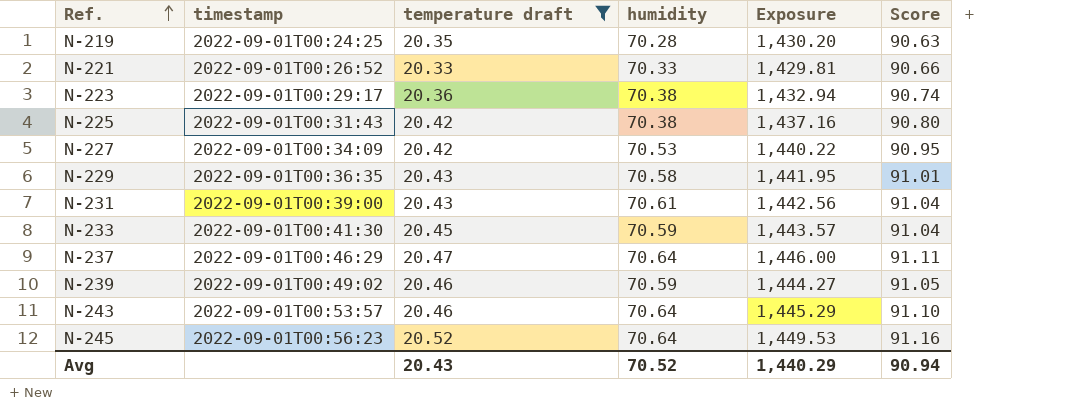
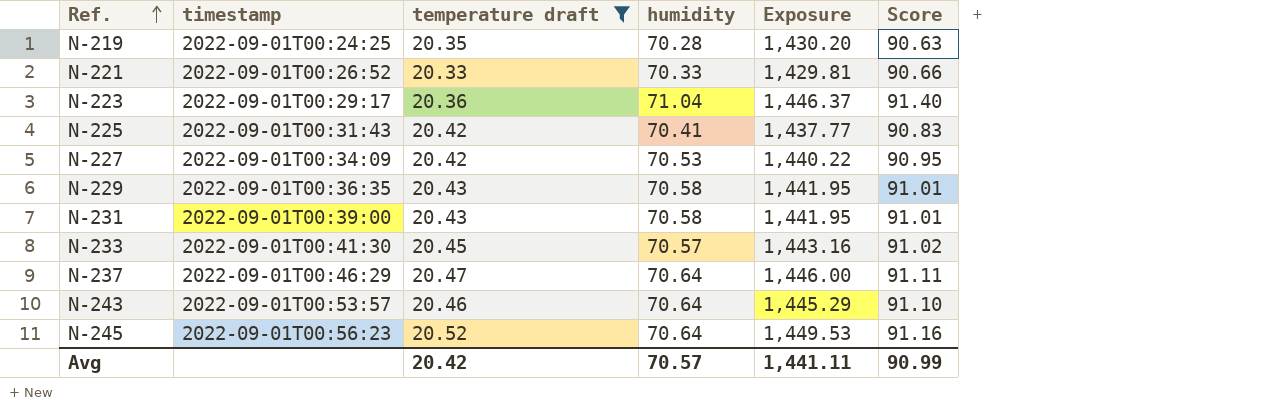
row N-239: 2022-09-01T00:49:02 | 20.46 | 70.59 | 1,444.27 | 91.05 -> none
N-223 | humidity: 70.38 -> 71.04
N-223 | Exposure: 1,432.94 -> 1,446.37
N-223 | Score: 90.74 -> 91.40
N-225 | humidity: 70.38 -> 70.41
N-225 | Exposure: 1,437.16 -> 1,437.77
N-225 | Score: 90.80 -> 90.83
N-231 | humidity: 70.61 -> 70.58
N-231 | Exposure: 1,442.56 -> 1,441.95
N-231 | Score: 91.04 -> 91.01
N-233 | humidity: 70.59 -> 70.57
N-233 | Exposure: 1,443.57 -> 1,443.16
N-233 | Score: 91.04 -> 91.02
Avg | temperature draft: 20.43 -> 20.42
Avg | humidity: 70.52 -> 70.57
Avg | Exposure: 1,440.29 -> 1,441.11
Avg | Score: 90.94 -> 90.99

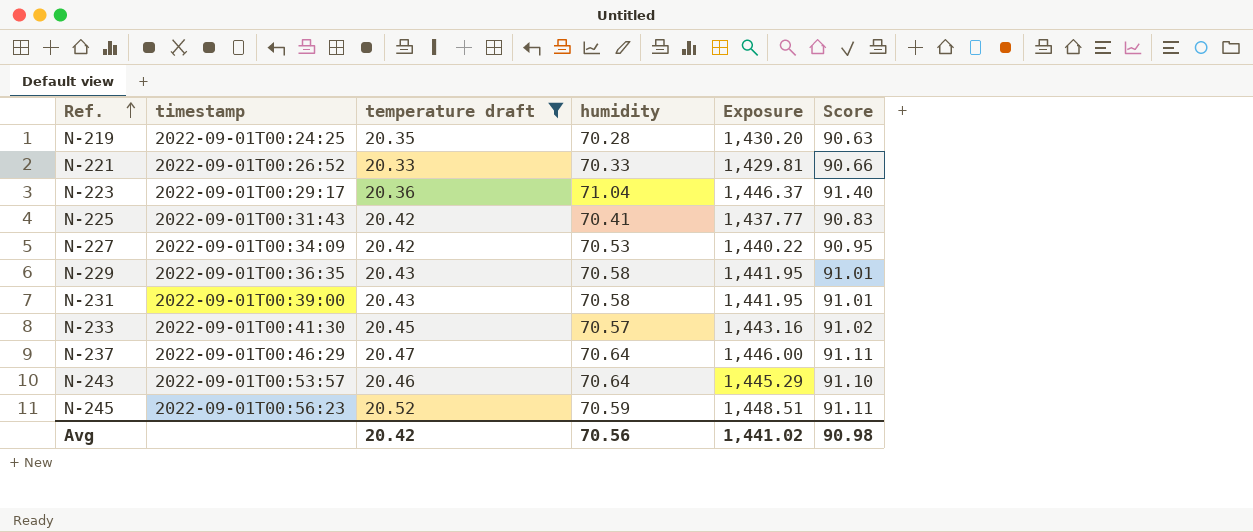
N-245 | humidity: 70.64 -> 70.59
N-245 | Exposure: 1,449.53 -> 1,448.51
N-245 | Score: 91.16 -> 91.11
Avg | humidity: 70.57 -> 70.56
Avg | Exposure: 1,441.11 -> 1,441.02
Avg | Score: 90.99 -> 90.98

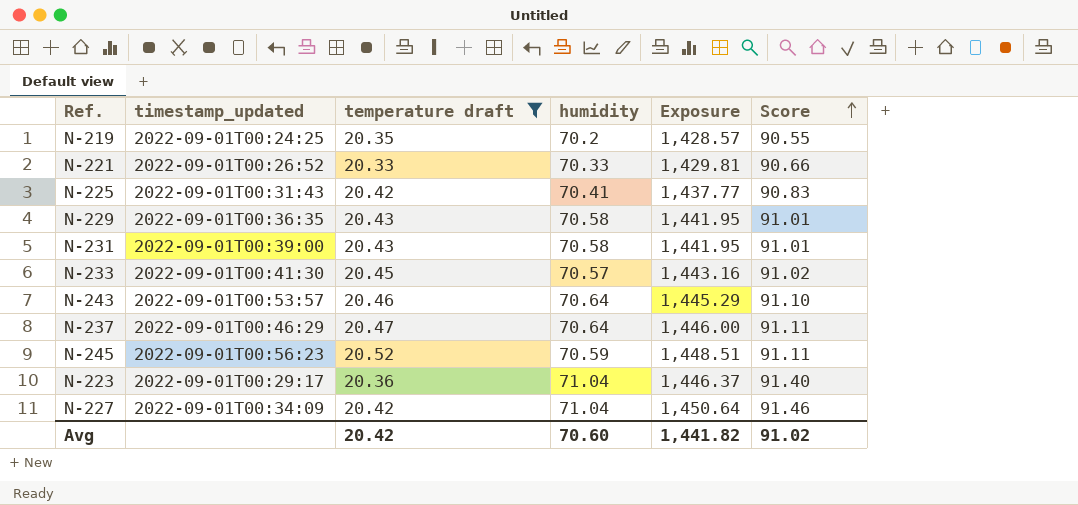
row order: Ref. ascending -> Score ascending
column name: timestamp -> timestamp_updated
N-219 | humidity: 70.28 -> 70.2
N-219 | Exposure: 1,430.20 -> 1,428.57
N-219 | Score: 90.63 -> 90.55
N-227 | humidity: 70.53 -> 71.04
N-227 | Exposure: 1,440.22 -> 1,450.64
N-227 | Score: 90.95 -> 91.46
Avg | humidity: 70.56 -> 70.60
Avg | Exposure: 1,441.02 -> 1,441.82
Avg | Score: 90.98 -> 91.02

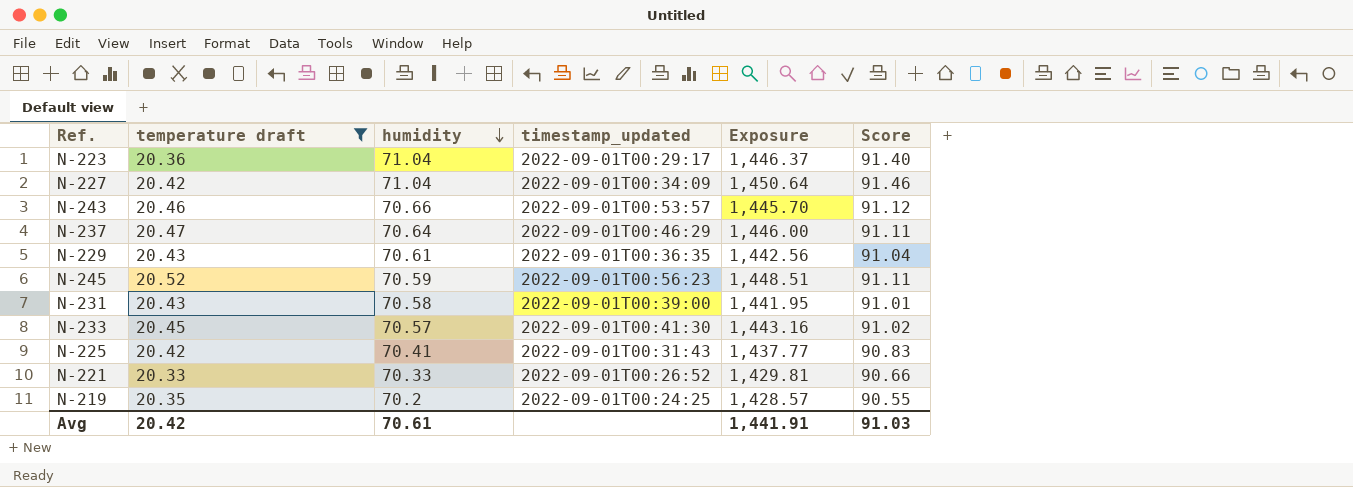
row order: Score ascending -> humidity descending
column timestamp_updated | position: 2 -> 4
N-243 | humidity: 70.64 -> 70.66
N-243 | Exposure: 1,445.29 -> 1,445.70
N-243 | Score: 91.10 -> 91.12
N-229 | humidity: 70.58 -> 70.61
N-229 | Exposure: 1,441.95 -> 1,442.56
N-229 | Score: 91.01 -> 91.04
Avg | humidity: 70.60 -> 70.61
Avg | Exposure: 1,441.82 -> 1,441.91
Avg | Score: 91.02 -> 91.03

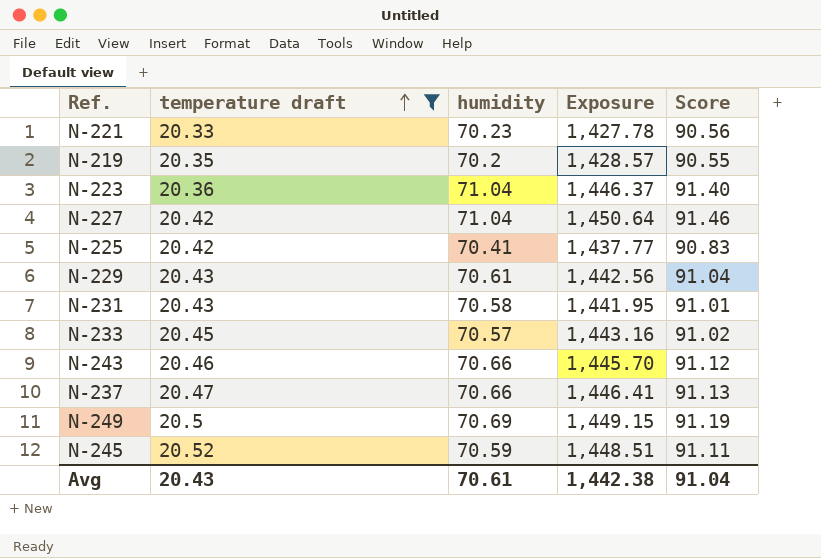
row order: humidity descending -> temperature draft ascending
column timestamp_updated | position: 4 -> none
N-221 | humidity: 70.33 -> 70.23
N-221 | Exposure: 1,429.81 -> 1,427.78
N-221 | Score: 90.66 -> 90.56
N-237 | humidity: 70.64 -> 70.66
N-237 | Exposure: 1,446.00 -> 1,446.41
N-237 | Score: 91.11 -> 91.13
row N-249: none -> 20.5 | 70.69 | 1,449.15 | 91.19
Avg | temperature draft: 20.42 -> 20.43
Avg | Exposure: 1,441.91 -> 1,442.38
Avg | Score: 91.03 -> 91.04

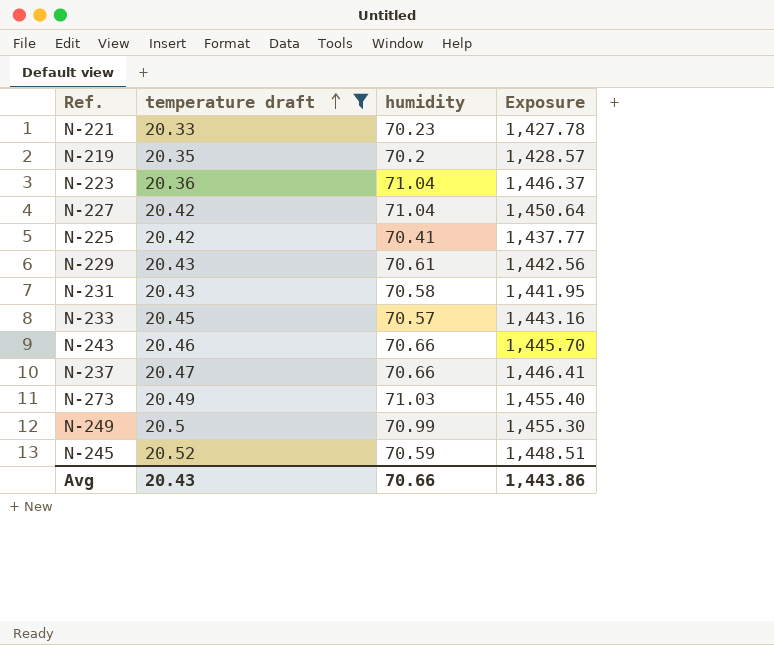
column Score | formula: [temperature draft] + [humidity] -> none
row N-273: none -> 20.49 | 71.03 | 1,455.40
N-249 | humidity: 70.69 -> 70.99
N-249 | Exposure: 1,449.15 -> 1,455.30
Avg | humidity: 70.61 -> 70.66
Avg | Exposure: 1,442.38 -> 1,443.86

